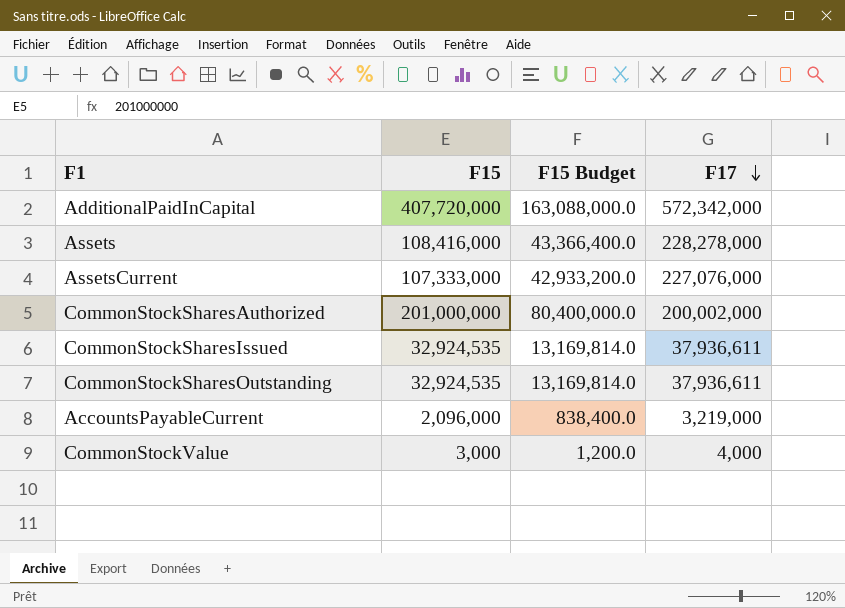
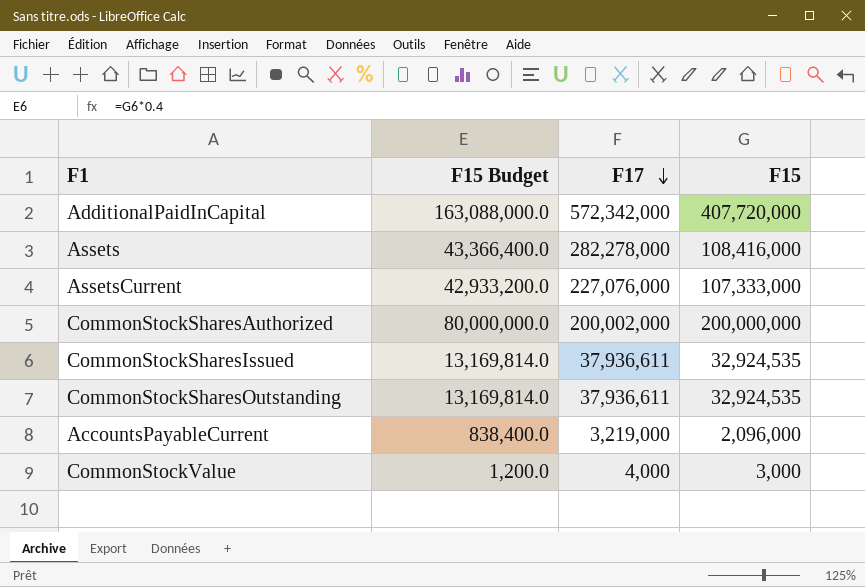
column F15 | position: 2 -> 4
Assets | F17: 228,278,000 -> 282,278,000
CommonStockSharesAuthorized | F15 Budget: 80,400,000.0 -> 80,000,000.0
CommonStockSharesAuthorized | F15: 201,000,000 -> 200,000,000

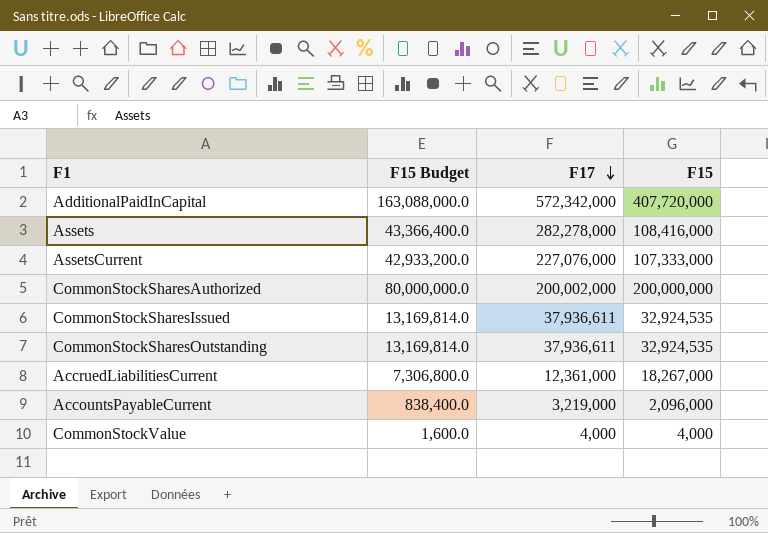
row AccruedLiabilitiesCurrent: none -> 7,306,800.0 | 12,361,000 | 18,267,000
CommonStockValue | F15 Budget: 1,200.0 -> 1,600.0
CommonStockValue | F15: 3,000 -> 4,000

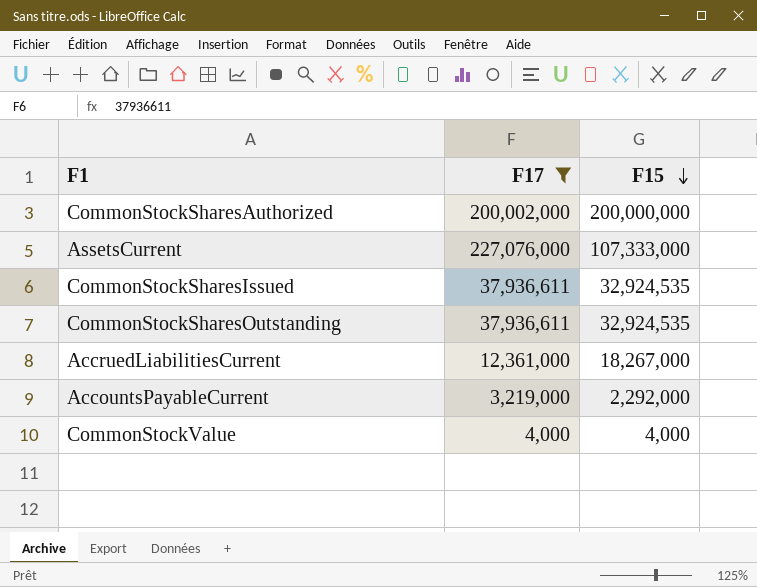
filter: none -> F17 <= 227,076,000
row order: F17 descending -> F15 descending
column F15 Budget | formula: [F15] * 0.4 -> none
AccountsPayableCurrent | F15: 2,096,000 -> 2,292,000

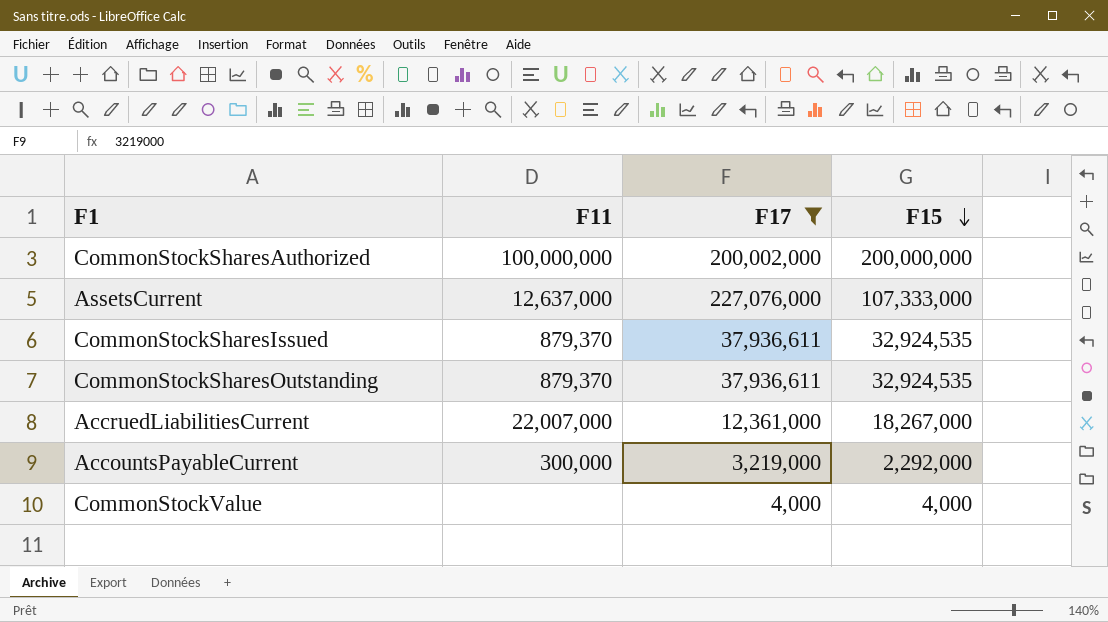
column F11 | position: none -> 2

